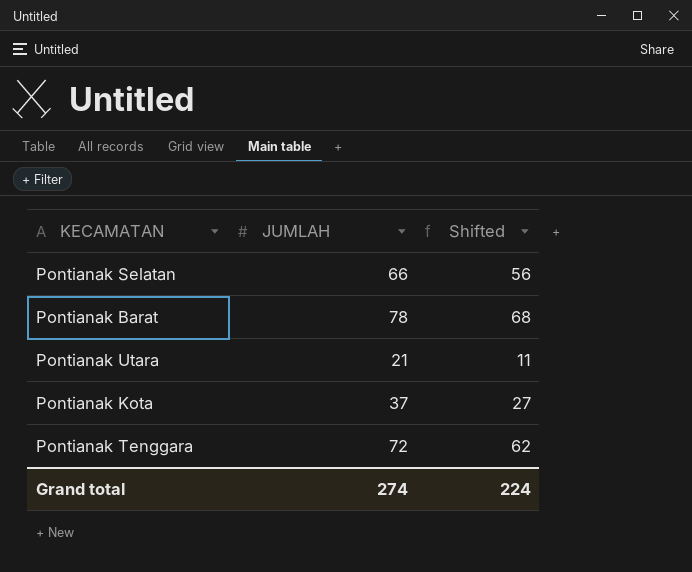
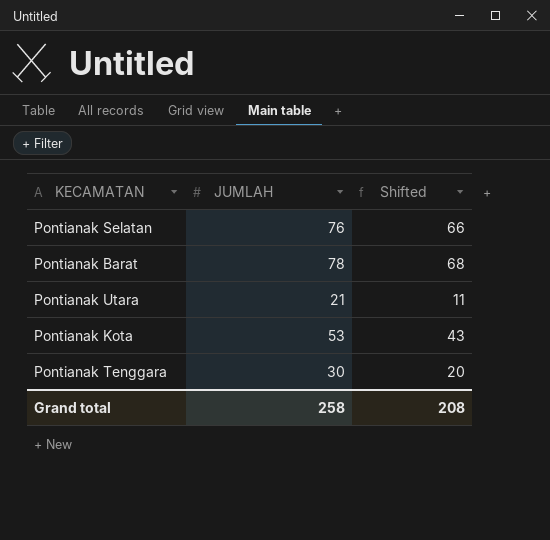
Pontianak Selatan | JUMLAH: 66 -> 76
Pontianak Selatan | Shifted: 56 -> 66
Pontianak Kota | JUMLAH: 37 -> 53
Pontianak Kota | Shifted: 27 -> 43
Pontianak Tenggara | JUMLAH: 72 -> 30
Pontianak Tenggara | Shifted: 62 -> 20
Grand total | JUMLAH: 274 -> 258
Grand total | Shifted: 224 -> 208

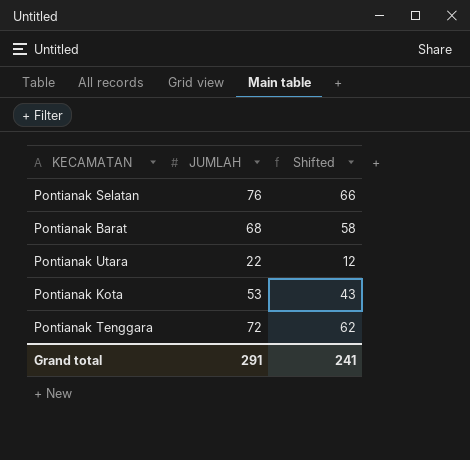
Pontianak Barat | JUMLAH: 78 -> 68
Pontianak Barat | Shifted: 68 -> 58
Pontianak Utara | JUMLAH: 21 -> 22
Pontianak Utara | Shifted: 11 -> 12
Pontianak Tenggara | JUMLAH: 30 -> 72
Pontianak Tenggara | Shifted: 20 -> 62
Grand total | JUMLAH: 258 -> 291
Grand total | Shifted: 208 -> 241

